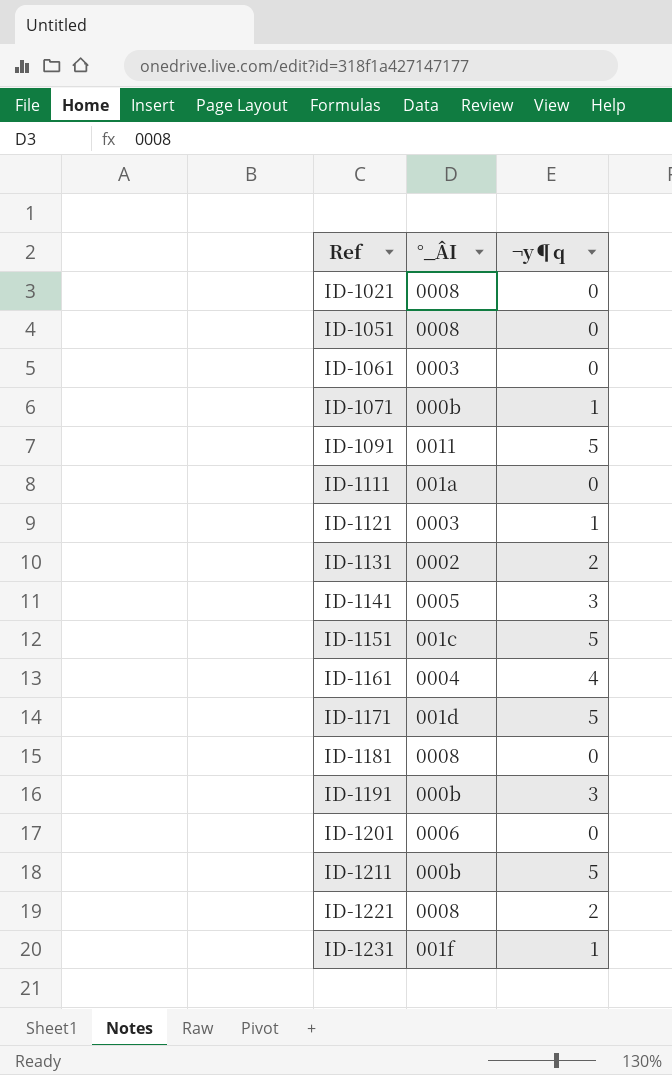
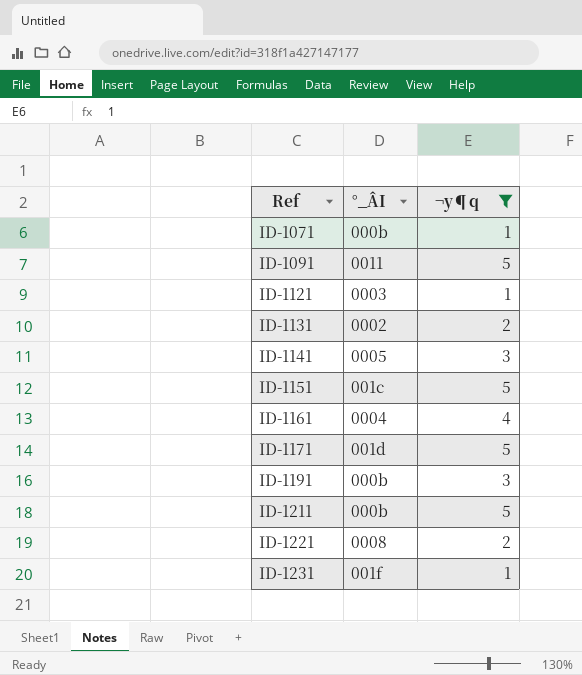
filter: none -> ¬y¶q != 0

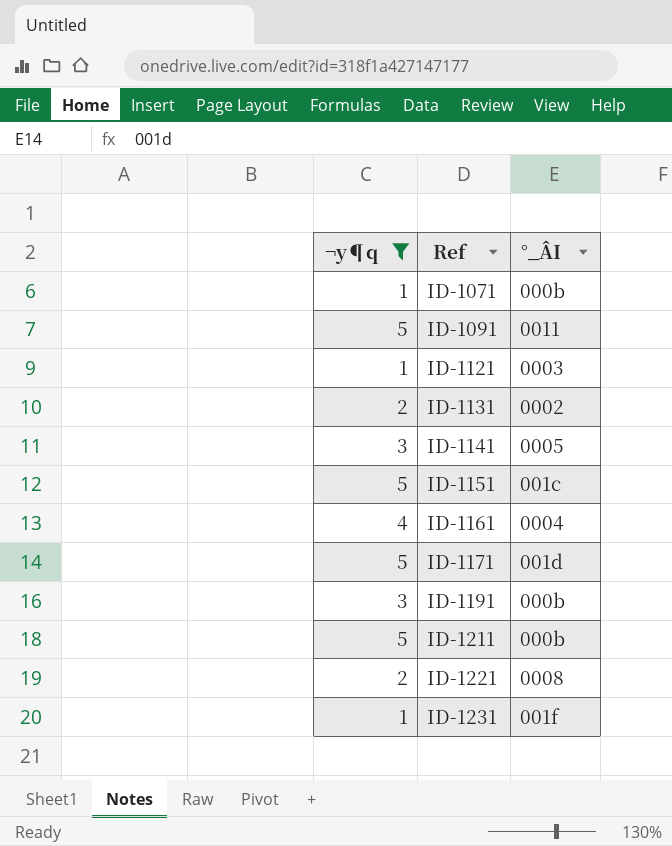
column ¬y¶q | position: 3 -> 1

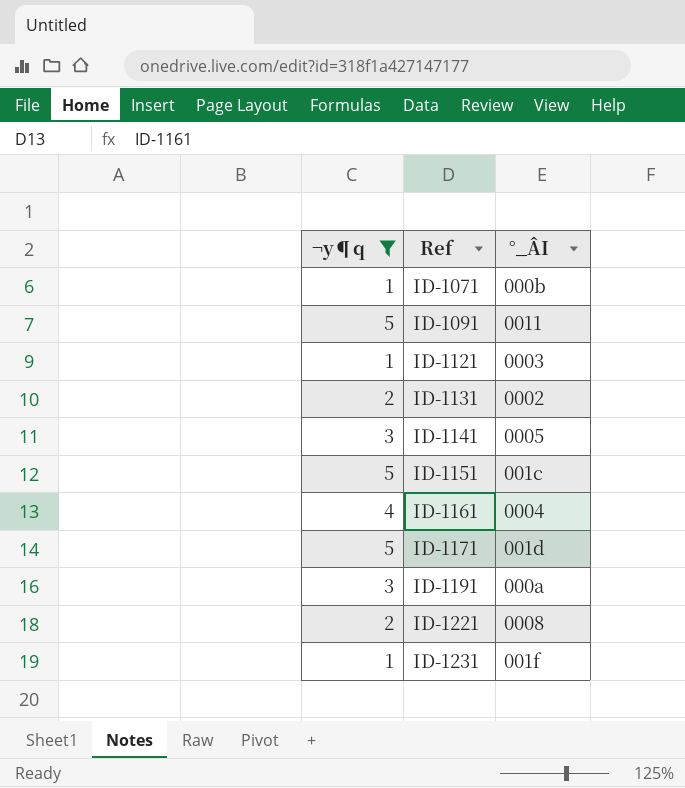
row ID-1211: 5 | 000b -> none
ID-1191 | °_ÂI: 000b -> 000a

